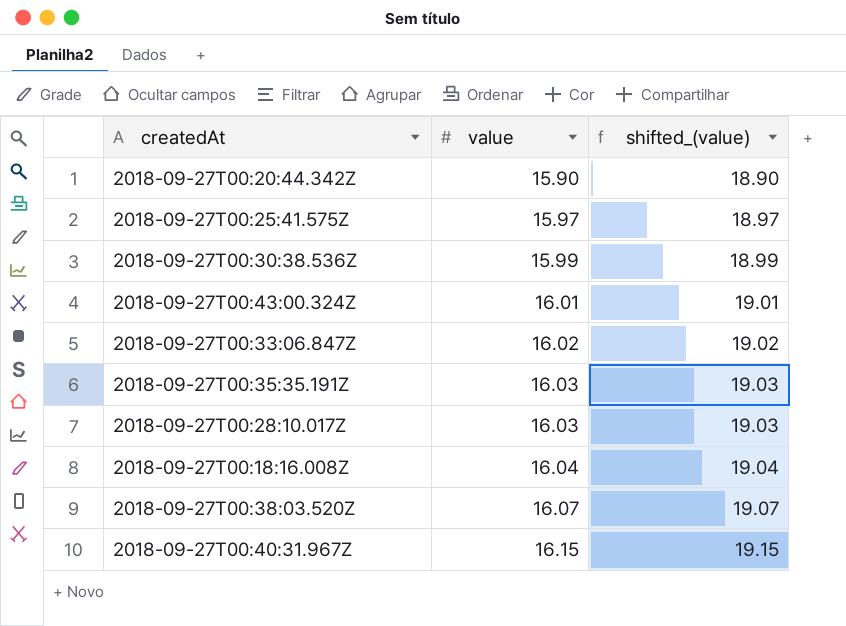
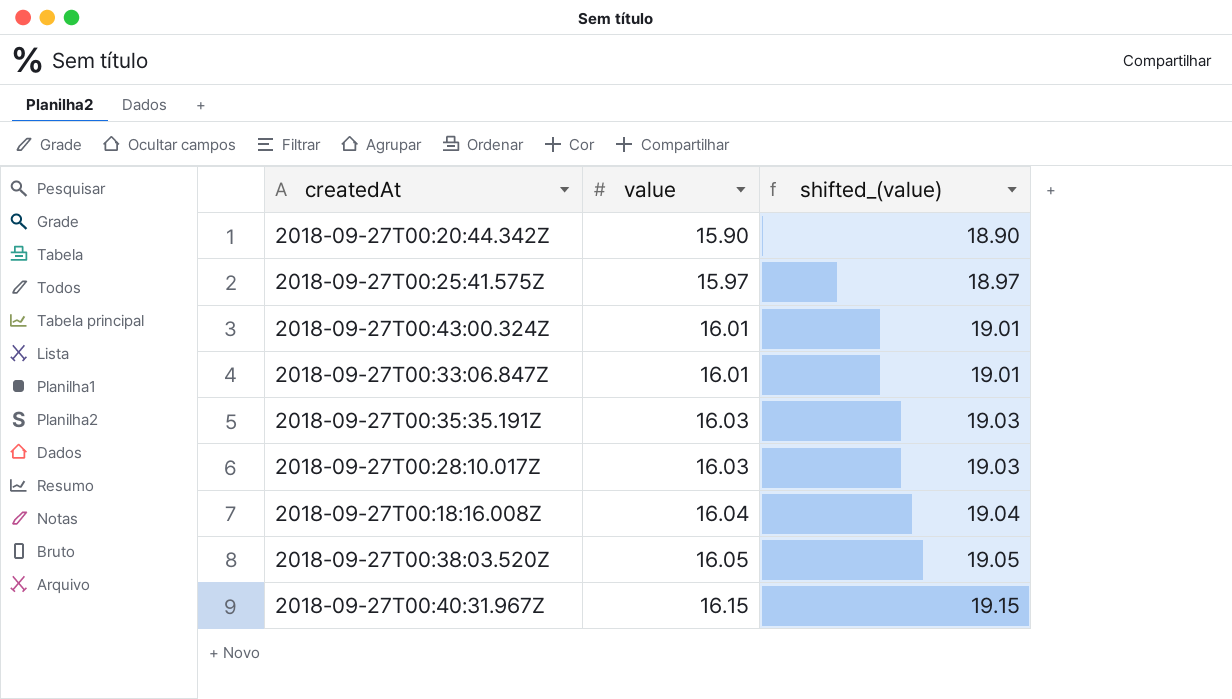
row 2018-09-27T00:30:38.536Z: 15.99 | 18.99 -> none
2018-09-27T00:33:06.847Z | value: 16.02 -> 16.01
2018-09-27T00:33:06.847Z | shifted_(value): 19.02 -> 19.01
2018-09-27T00:38:03.520Z | value: 16.07 -> 16.05
2018-09-27T00:38:03.520Z | shifted_(value): 19.07 -> 19.05

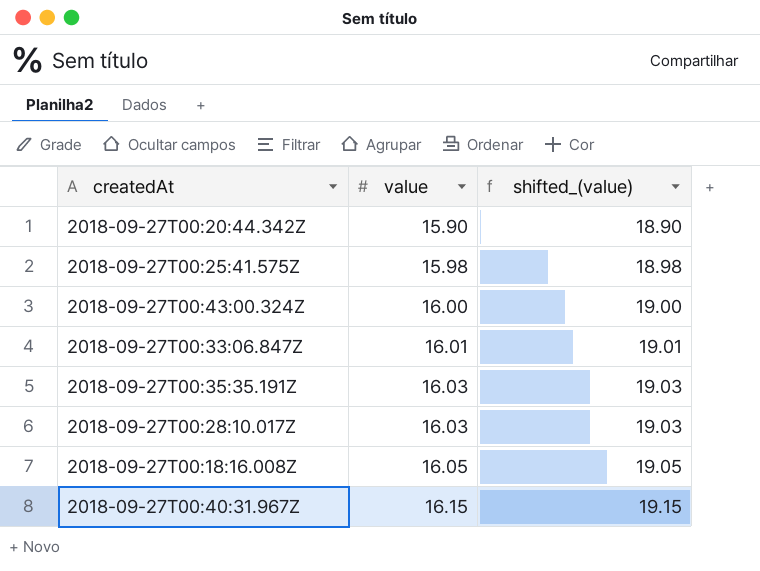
row 2018-09-27T00:38:03.520Z: 16.05 | 19.05 -> none
2018-09-27T00:25:41.575Z | value: 15.97 -> 15.98
2018-09-27T00:25:41.575Z | shifted_(value): 18.97 -> 18.98
2018-09-27T00:43:00.324Z | value: 16.01 -> 16.00
2018-09-27T00:43:00.324Z | shifted_(value): 19.01 -> 19.00
2018-09-27T00:18:16.008Z | value: 16.04 -> 16.05
2018-09-27T00:18:16.008Z | shifted_(value): 19.04 -> 19.05

